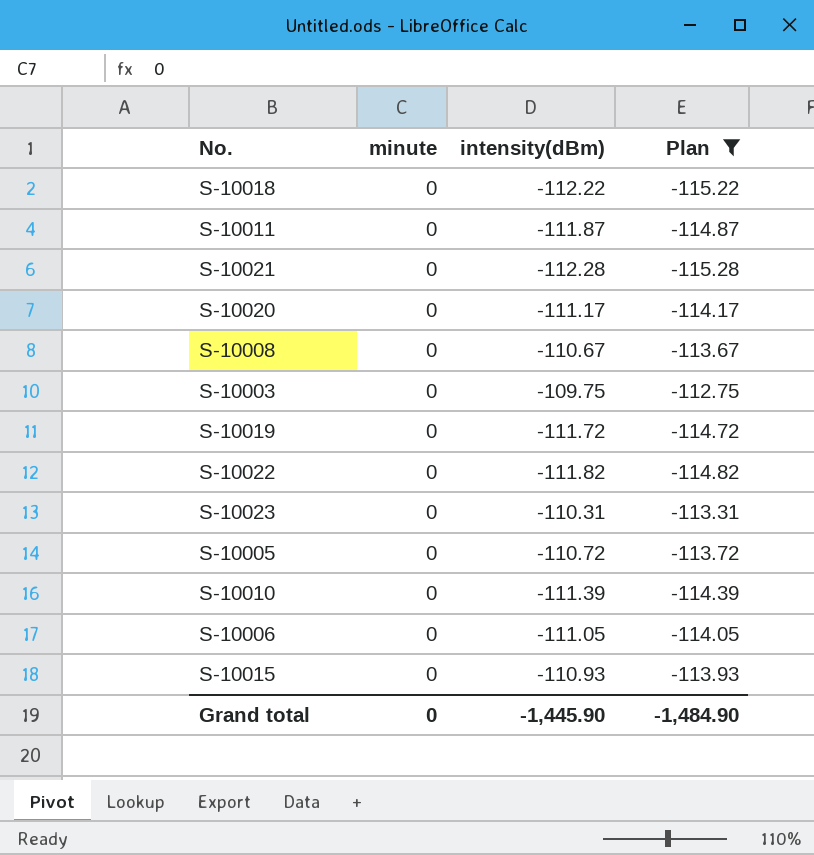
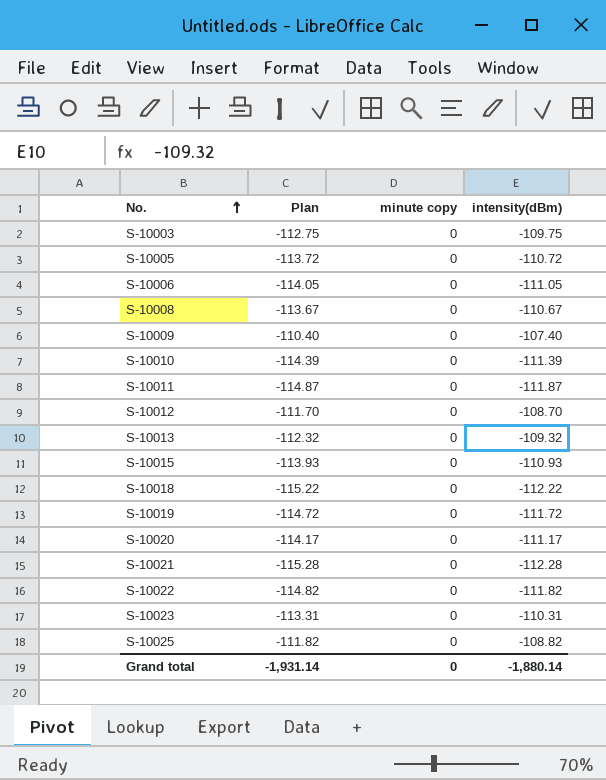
filter: Plan <= -112.75 -> none
row order: none -> No. ascending
column Plan | position: 4 -> 2
column name: minute -> minute copy
Grand total | Plan: -1,484.90 -> -1,931.14
Grand total | intensity(dBm): -1,445.90 -> -1,880.14

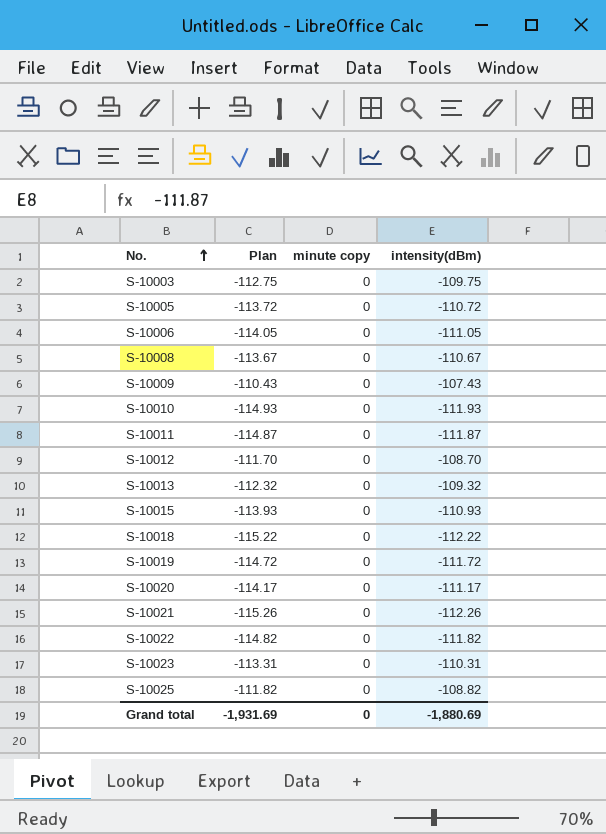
S-10009 | Plan: -110.40 -> -110.43
S-10009 | intensity(dBm): -107.40 -> -107.43
S-10010 | Plan: -114.39 -> -114.93
S-10010 | intensity(dBm): -111.39 -> -111.93
S-10021 | Plan: -115.28 -> -115.26
S-10021 | intensity(dBm): -112.28 -> -112.26
Grand total | Plan: -1,931.14 -> -1,931.69
Grand total | intensity(dBm): -1,880.14 -> -1,880.69

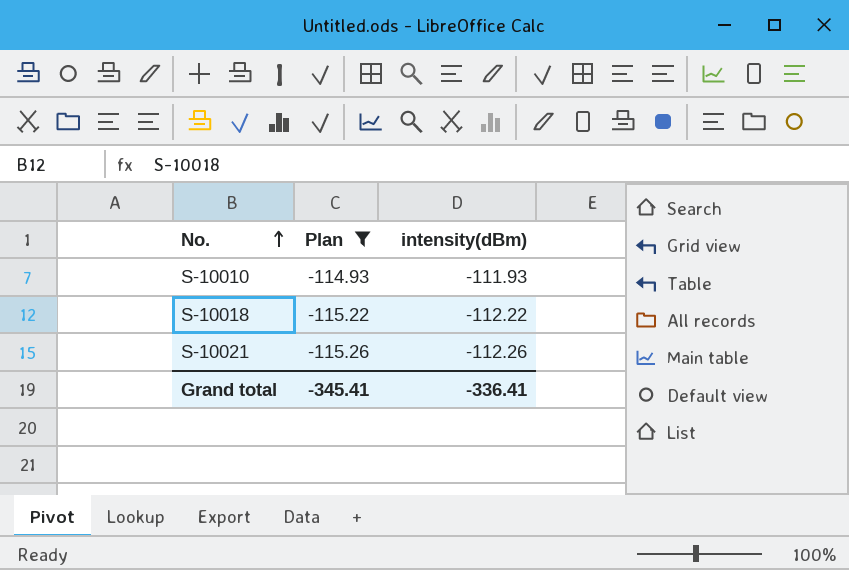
filter: none -> Plan <= -114.93
column minute copy | position: 3 -> none
Grand total | Plan: -1,931.69 -> -345.41
Grand total | intensity(dBm): -1,880.69 -> -336.41

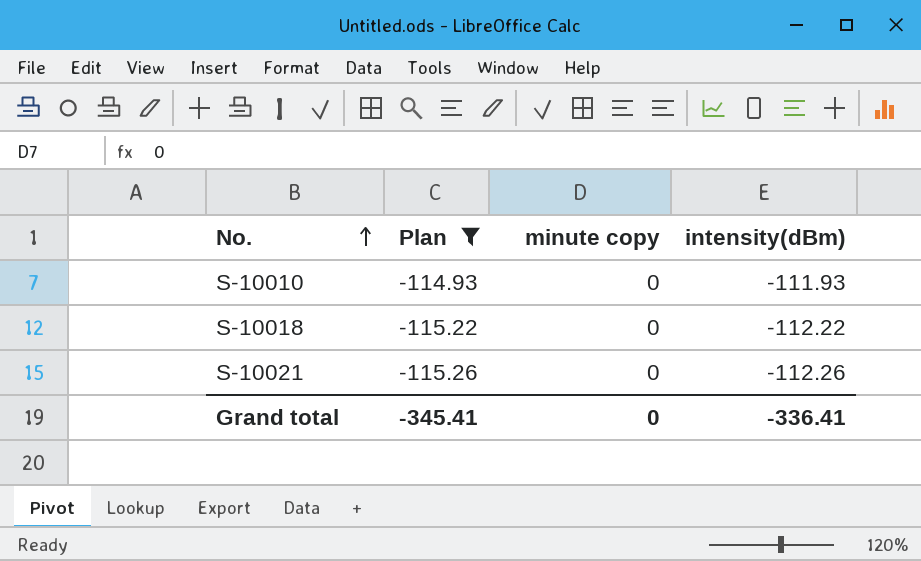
column minute copy | position: none -> 3

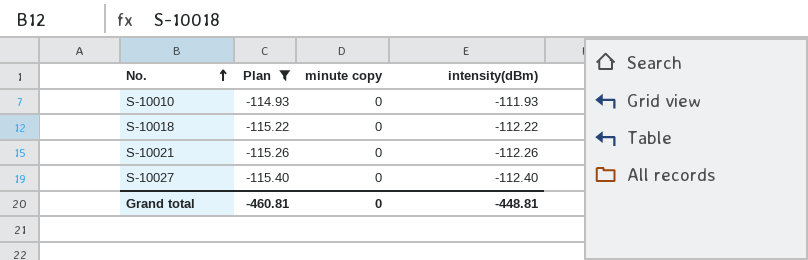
row S-10027: none -> -115.40 | 0 | -112.40
Grand total | Plan: -345.41 -> -460.81
Grand total | intensity(dBm): -336.41 -> -448.81

